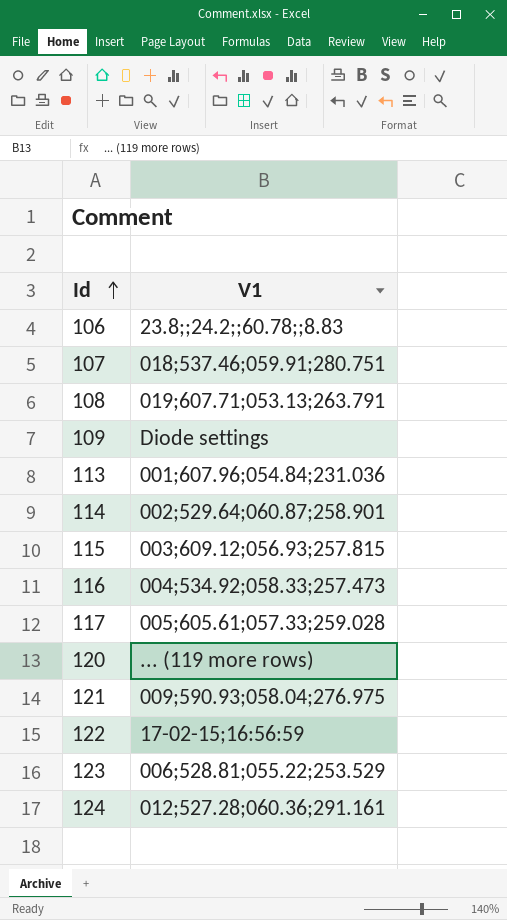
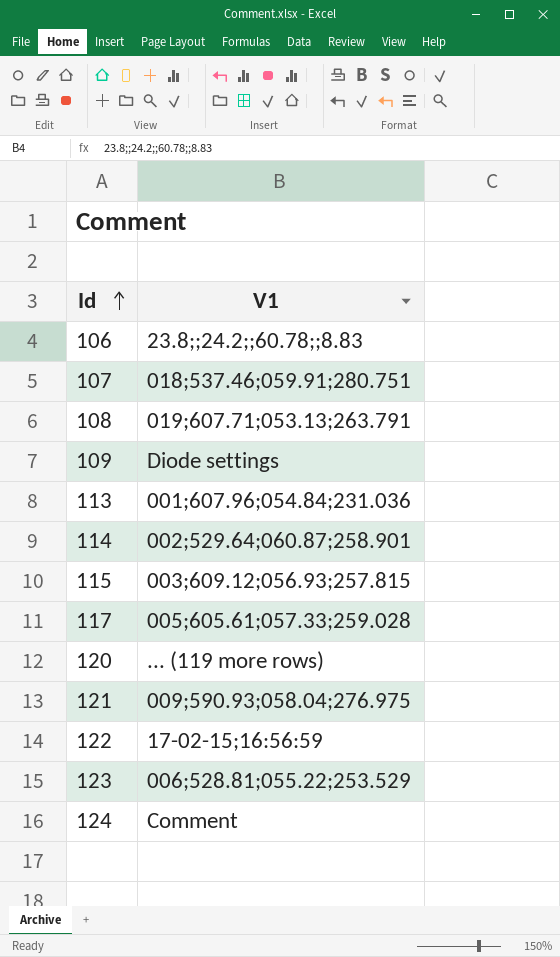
row 116: 004;534.92;058.33;257.473 -> none
124 | V1: 012;527.28;060.36;291.161 -> Comment

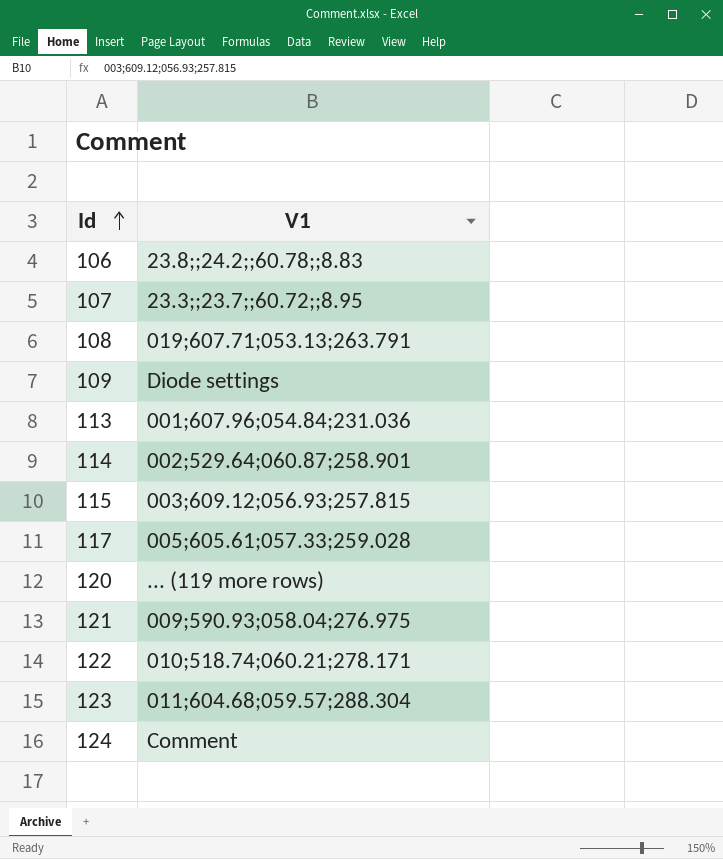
107 | V1: 018;537.46;059.91;280.751 -> 23.3;;23.7;;60.72;;8.95
122 | V1: 17-02-15;16:56:59 -> 010;518.74;060.21;278.171
123 | V1: 006;528.81;055.22;253.529 -> 011;604.68;059.57;288.304

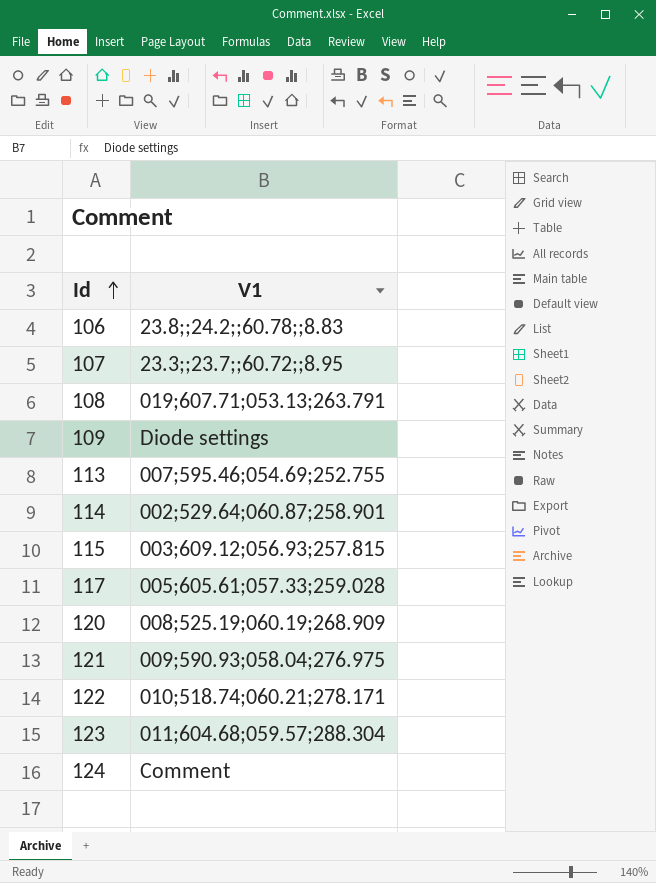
113 | V1: 001;607.96;054.84;231.036 -> 007;595.46;054.69;252.755
120 | V1: ... (119 more rows) -> 008;525.19;060.19;268.909

